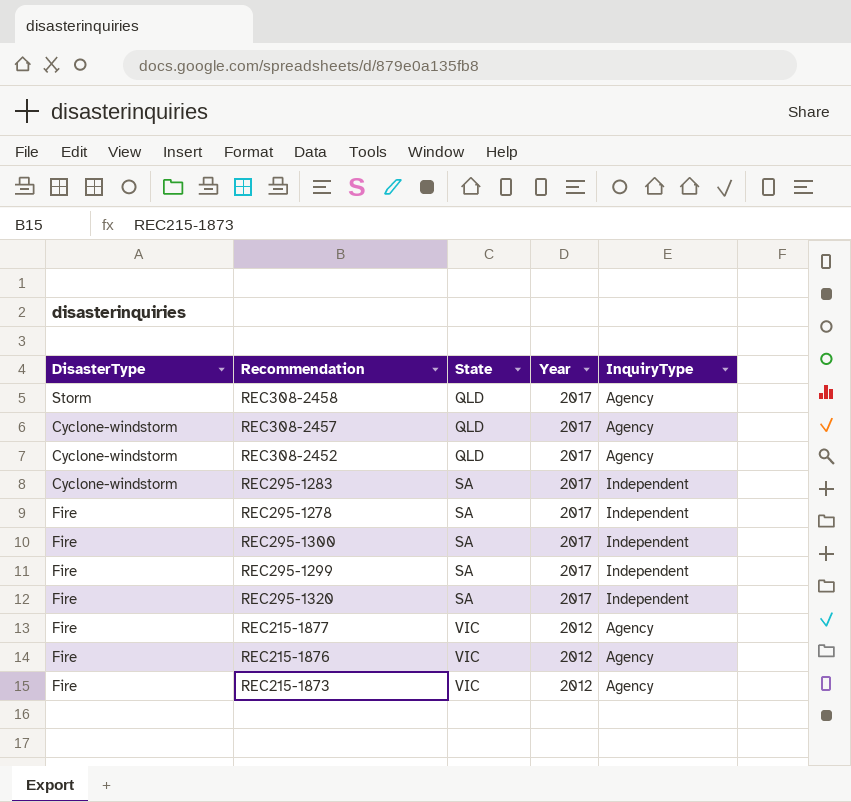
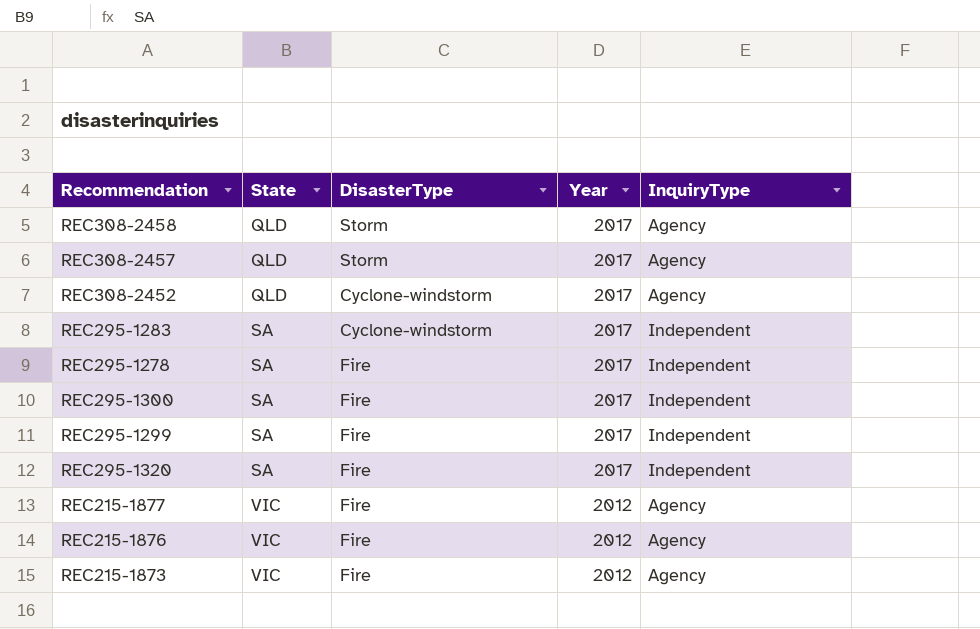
column DisasterType | position: 1 -> 3
REC308-2457 | DisasterType: Cyclone-windstorm -> Storm

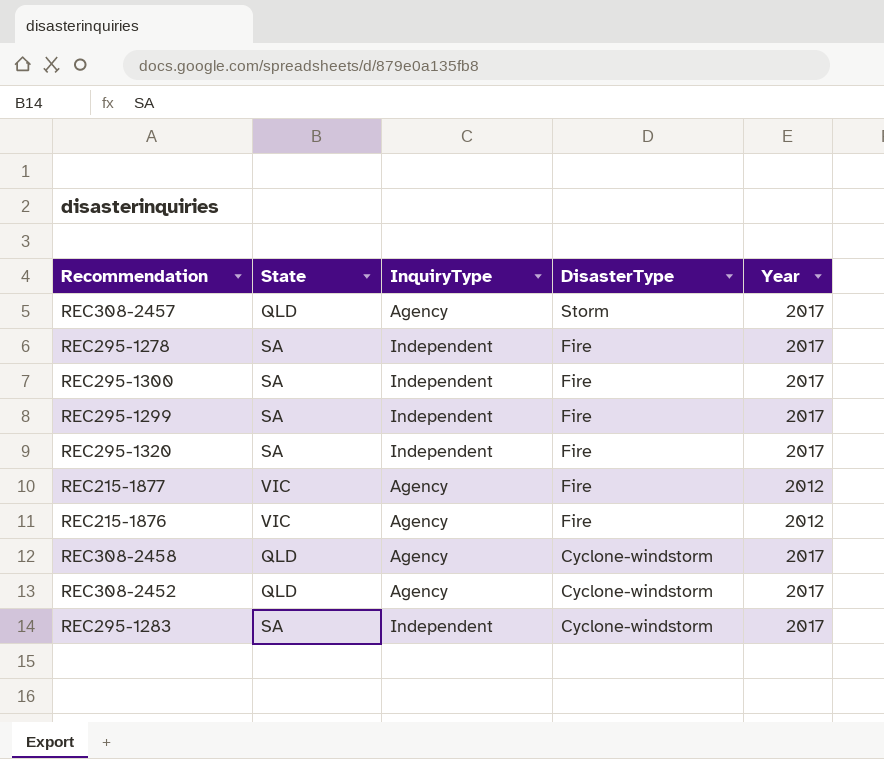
row order: State ascending -> DisasterType descending
column InquiryType | position: 5 -> 3
row REC215-1873: VIC | Fire | 2012 | Agency -> none
REC308-2458 | DisasterType: Storm -> Cyclone-windstorm

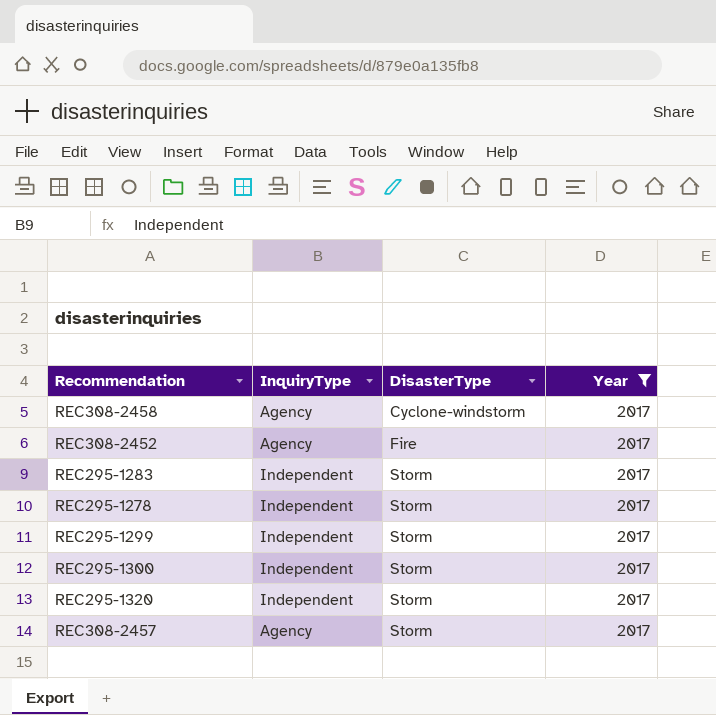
filter: none -> Year = 2017
row order: DisasterType descending -> DisasterType ascending
column State | position: 2 -> none
REC308-2452 | DisasterType: Cyclone-windstorm -> Fire
REC295-1283 | DisasterType: Cyclone-windstorm -> Storm
REC295-1278 | DisasterType: Fire -> Storm
REC295-1299 | DisasterType: Fire -> Storm
REC295-1300 | DisasterType: Fire -> Storm
REC295-1320 | DisasterType: Fire -> Storm

